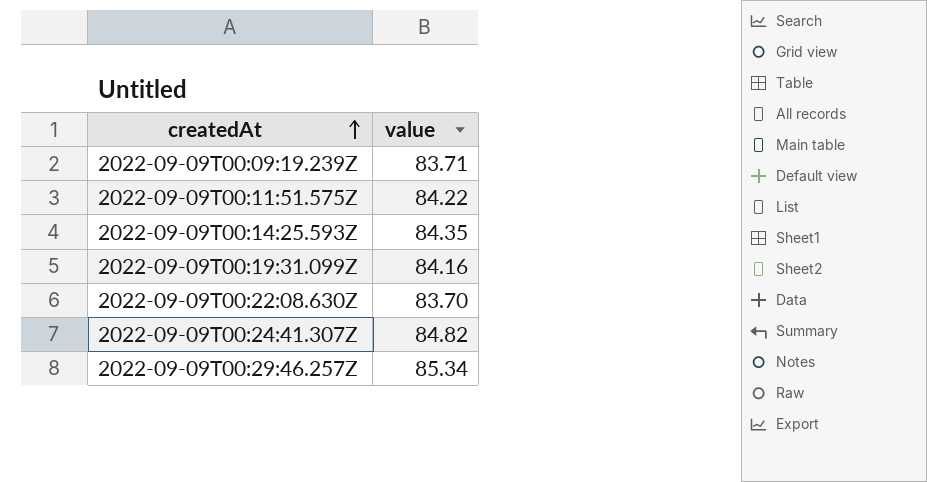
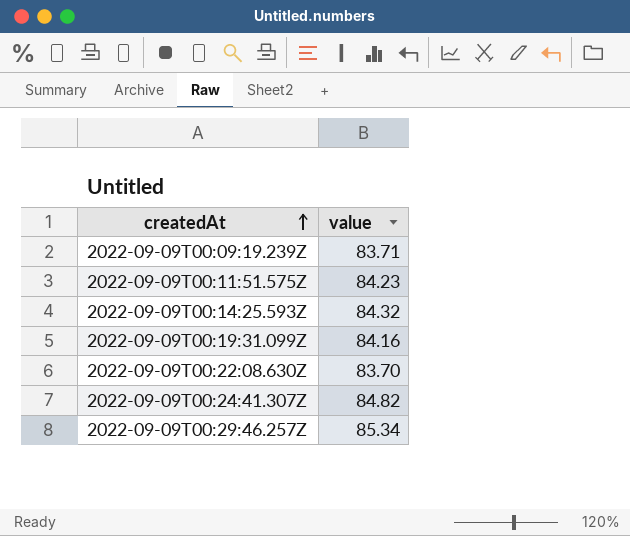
2022-09-09T00:11:51.575Z | value: 84.22 -> 84.23
2022-09-09T00:14:25.593Z | value: 84.35 -> 84.32

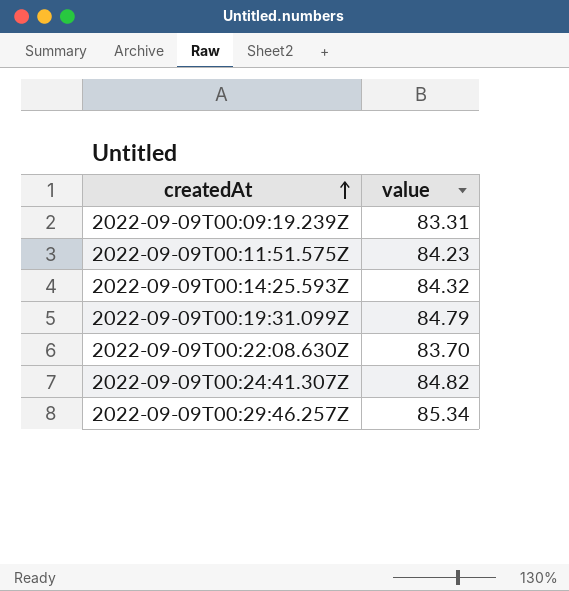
2022-09-09T00:09:19.239Z | value: 83.71 -> 83.31
2022-09-09T00:19:31.099Z | value: 84.16 -> 84.79

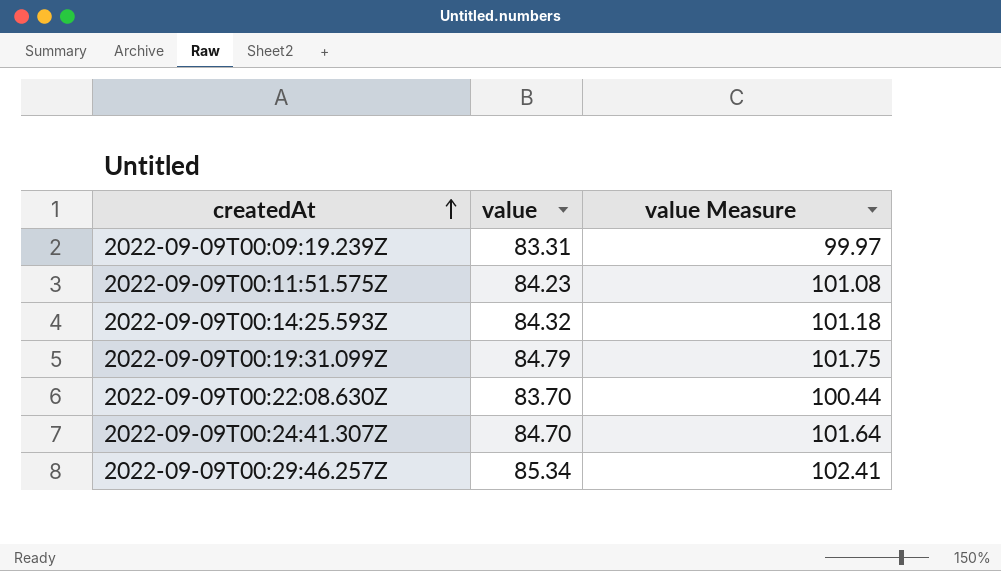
column value Measure | formula: none -> [value] * 1.2
2022-09-09T00:24:41.307Z | value: 84.82 -> 84.70

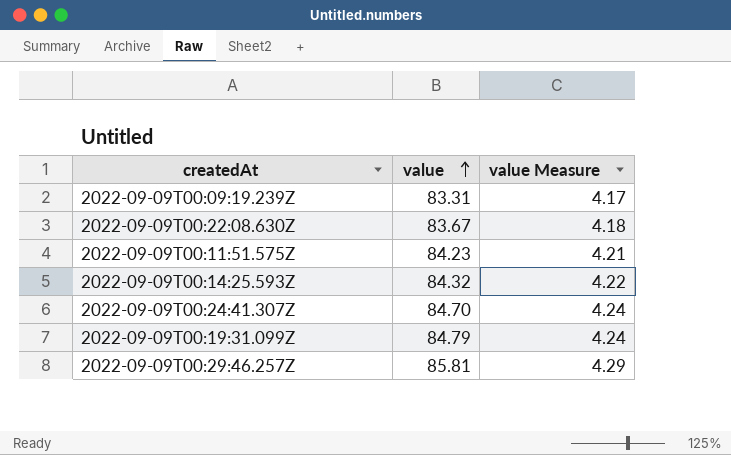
row order: createdAt ascending -> value ascending
column value Measure | formula: [value] * 1.2 -> [value] * 0.05
2022-09-09T00:22:08.630Z | value: 83.70 -> 83.67
2022-09-09T00:29:46.257Z | value: 85.34 -> 85.81

